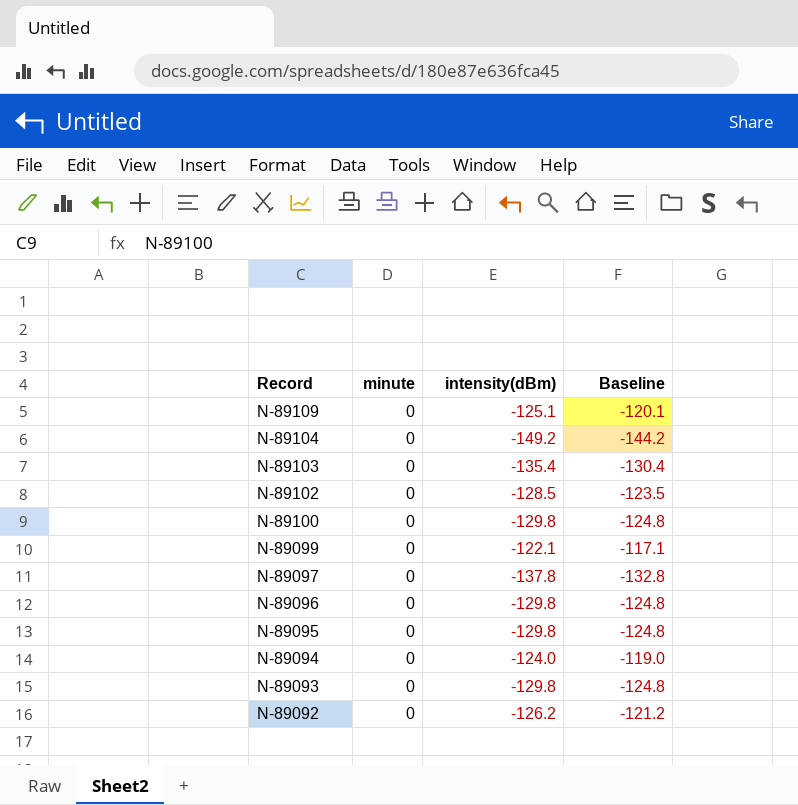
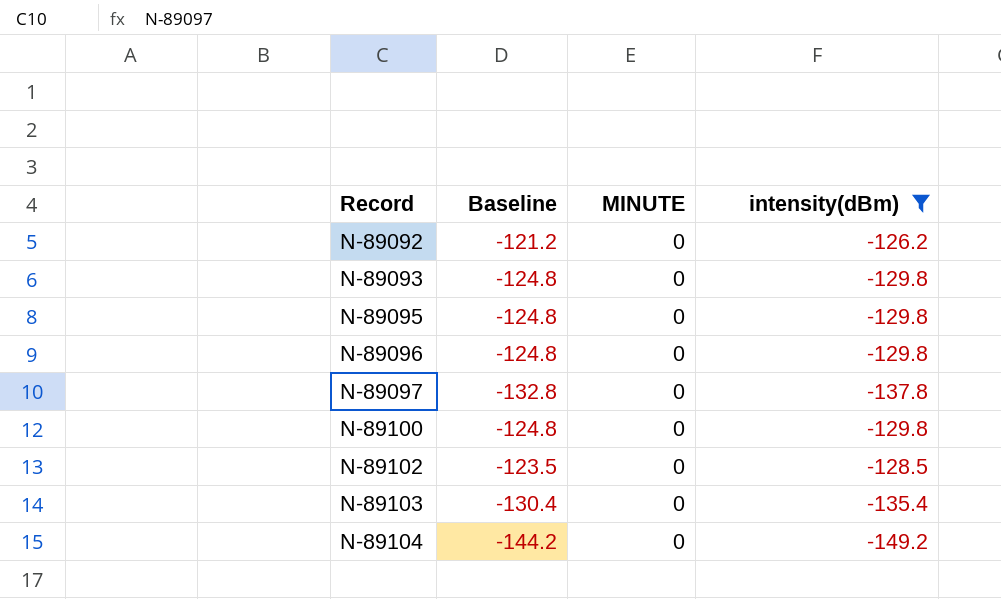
filter: none -> intensity(dBm) <= -126.2
row order: Record descending -> Record ascending
column Baseline | position: 4 -> 2
column name: minute -> MINUTE

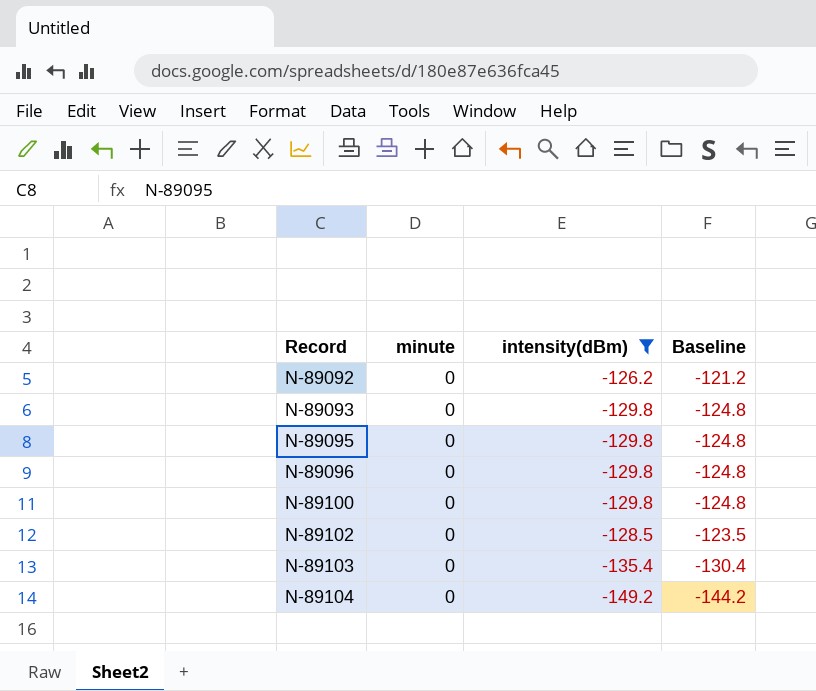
column name: MINUTE -> minute
column Baseline | position: 2 -> 4
row N-89097: -132.8 | 0 | -137.8 -> none

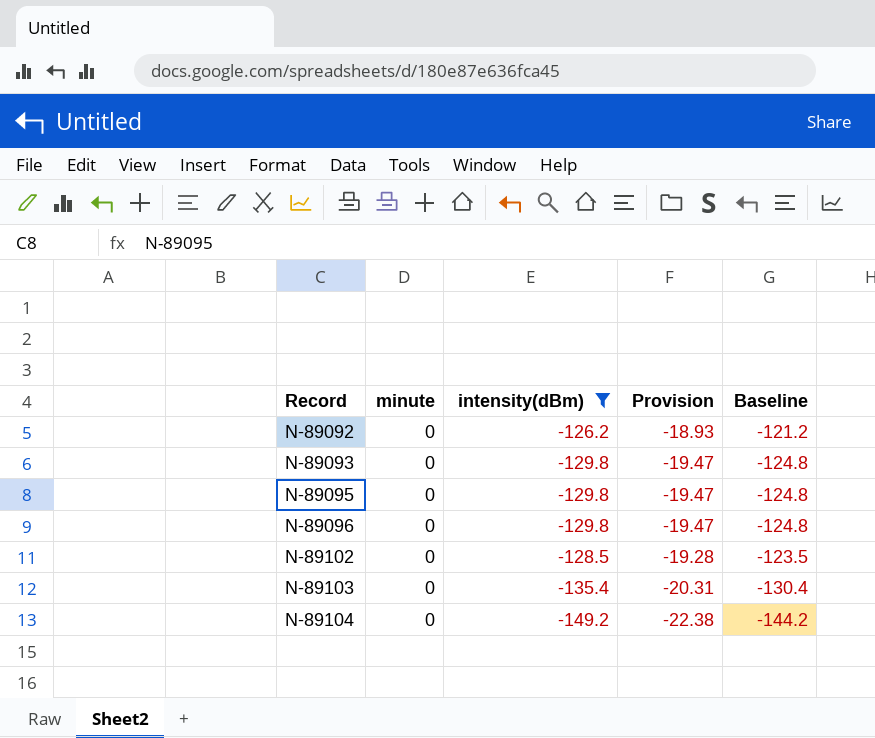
column Provision | formula: none -> [intensity(dBm)] * 0.15
row N-89100: 0 | -129.8 | -124.8 -> none

